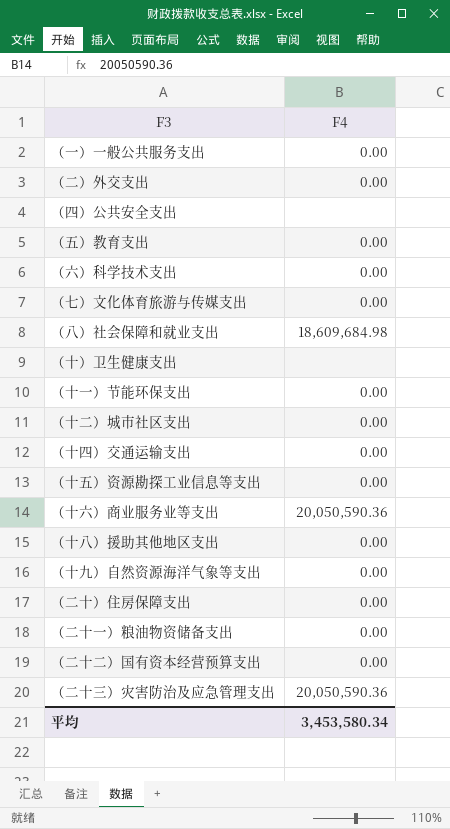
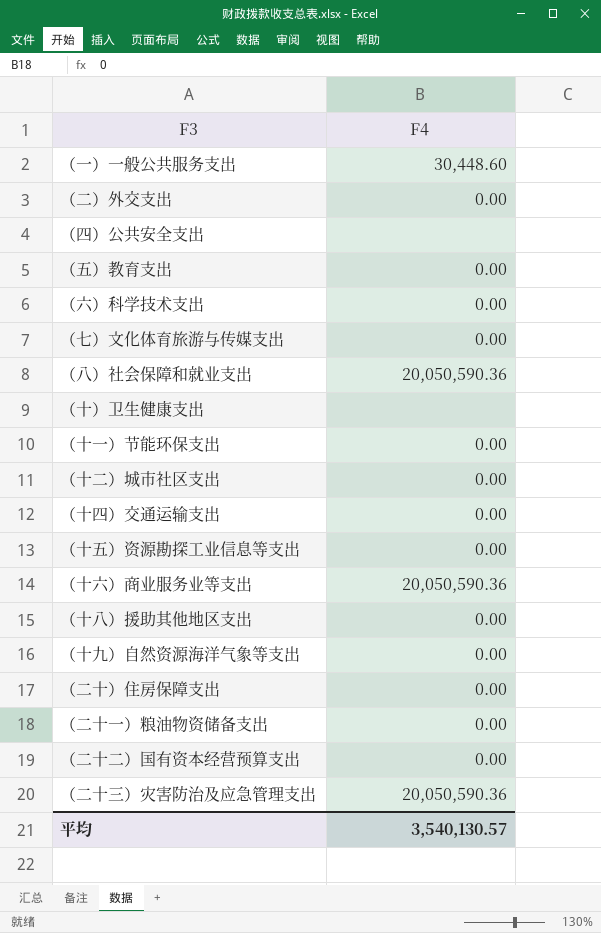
（一）一般公共服务支出 | F4: 0.00 -> 30,448.60
（八）社会保障和就业支出 | F4: 18,609,684.98 -> 20,050,590.36
平均 | F4: 3,453,580.34 -> 3,540,130.57

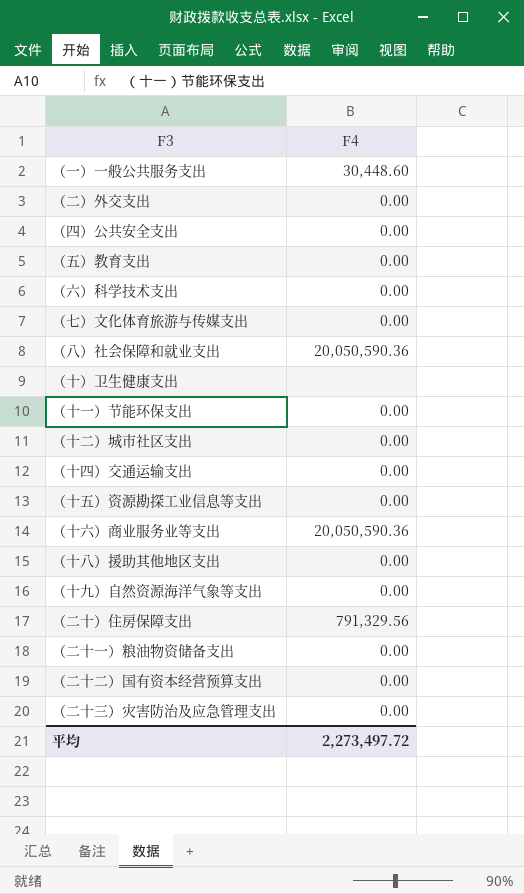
（四）公共安全支出 | F4: none -> 0.00
（二十）住房保障支出 | F4: 0.00 -> 791,329.56
（二十三）灾害防治及应急管理支出 | F4: 20,050,590.36 -> 0.00
平均 | F4: 3,540,130.57 -> 2,273,497.72

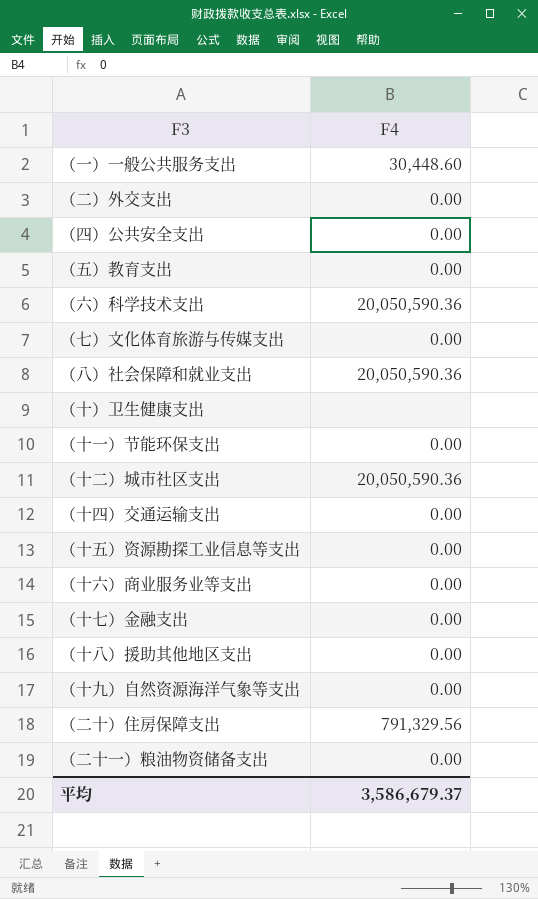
row （二十二）国有资本经营预算支出: 0.00 -> none
row （二十三）灾害防治及应急管理支出: 0.00 -> none
（六）科学技术支出 | F4: 0.00 -> 20,050,590.36
（十二）城市社区支出 | F4: 0.00 -> 20,050,590.36
（十六）商业服务业等支出 | F4: 20,050,590.36 -> 0.00
row （十七）金融支出: none -> 0.00
平均 | F4: 2,273,497.72 -> 3,586,679.37

